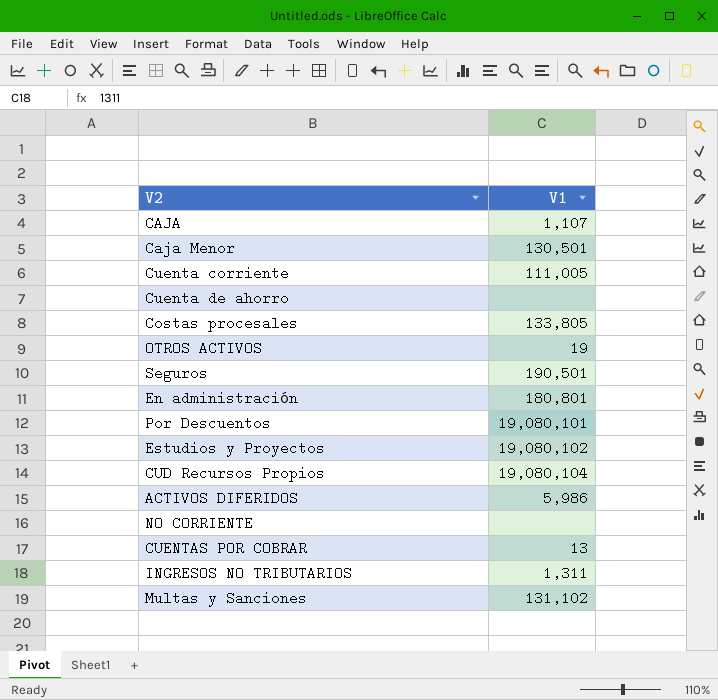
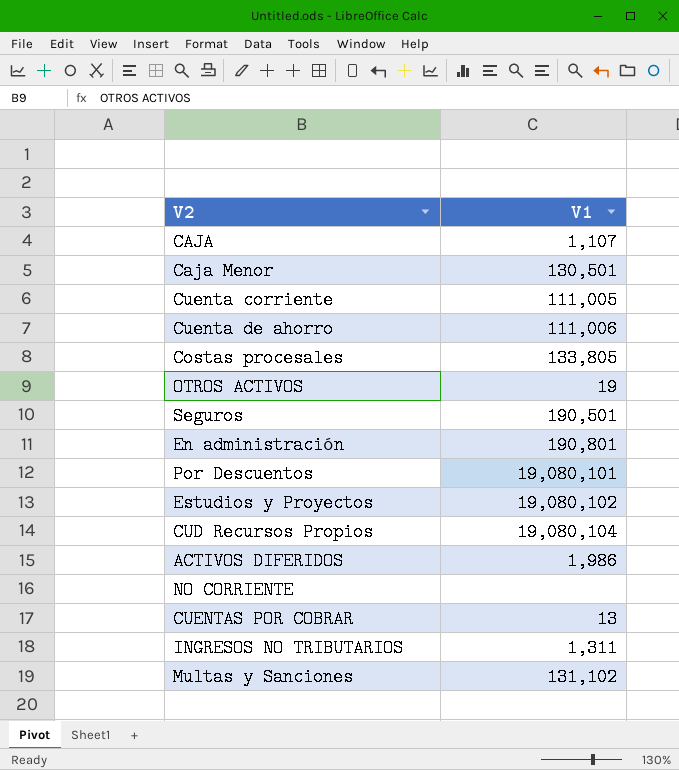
Cuenta de ahorro | V1: none -> 111,006
En administración | V1: 180,801 -> 190,801
ACTIVOS DIFERIDOS | V1: 5,986 -> 1,986

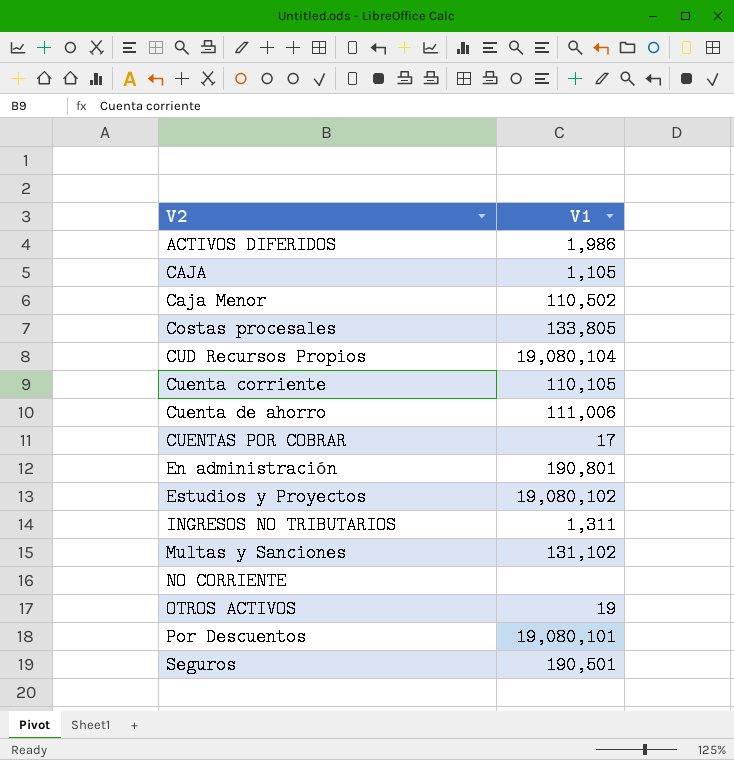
row order: none -> V2 ascending
CAJA | V1: 1,107 -> 1,105
Caja Menor | V1: 130,501 -> 110,502
Cuenta corriente | V1: 111,005 -> 110,105
CUENTAS POR COBRAR | V1: 13 -> 17

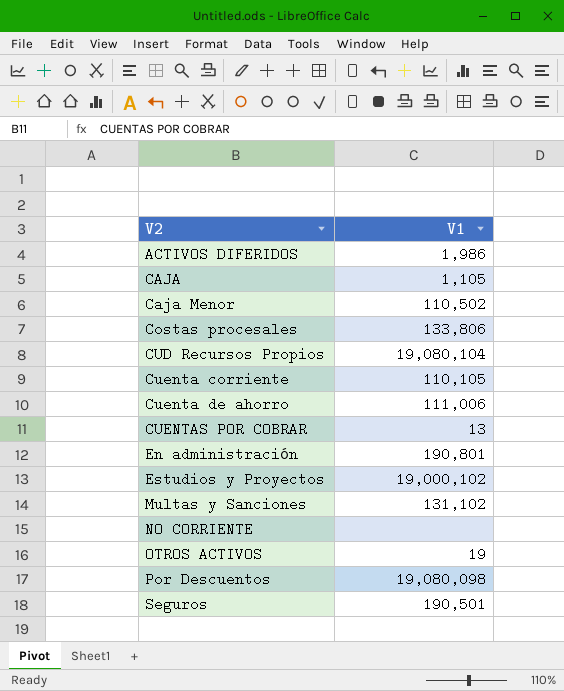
row INGRESOS NO TRIBUTARIOS: 1,311 -> none
Costas procesales | V1: 133,805 -> 133,806
CUENTAS POR COBRAR | V1: 17 -> 13
Estudios y Proyectos | V1: 19,080,102 -> 19,000,102
Por Descuentos | V1: 19,080,101 -> 19,080,098

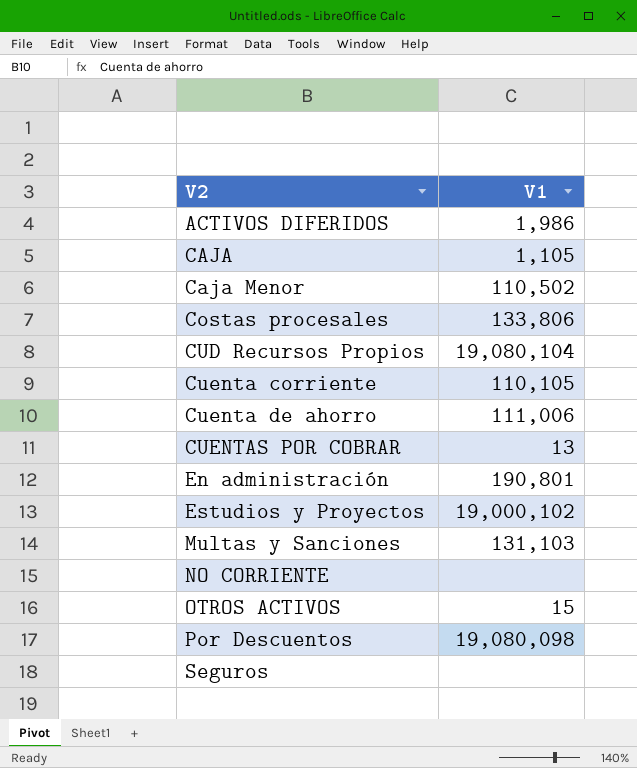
Multas y Sanciones | V1: 131,102 -> 131,103
OTROS ACTIVOS | V1: 19 -> 15
Seguros | V1: 190,501 -> none

